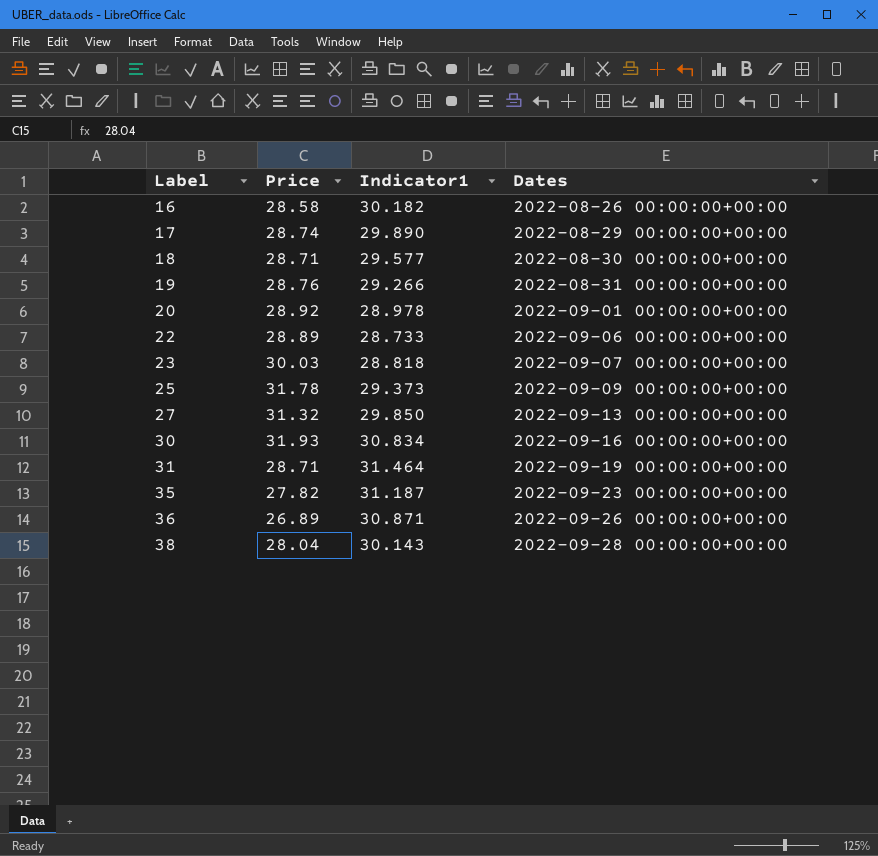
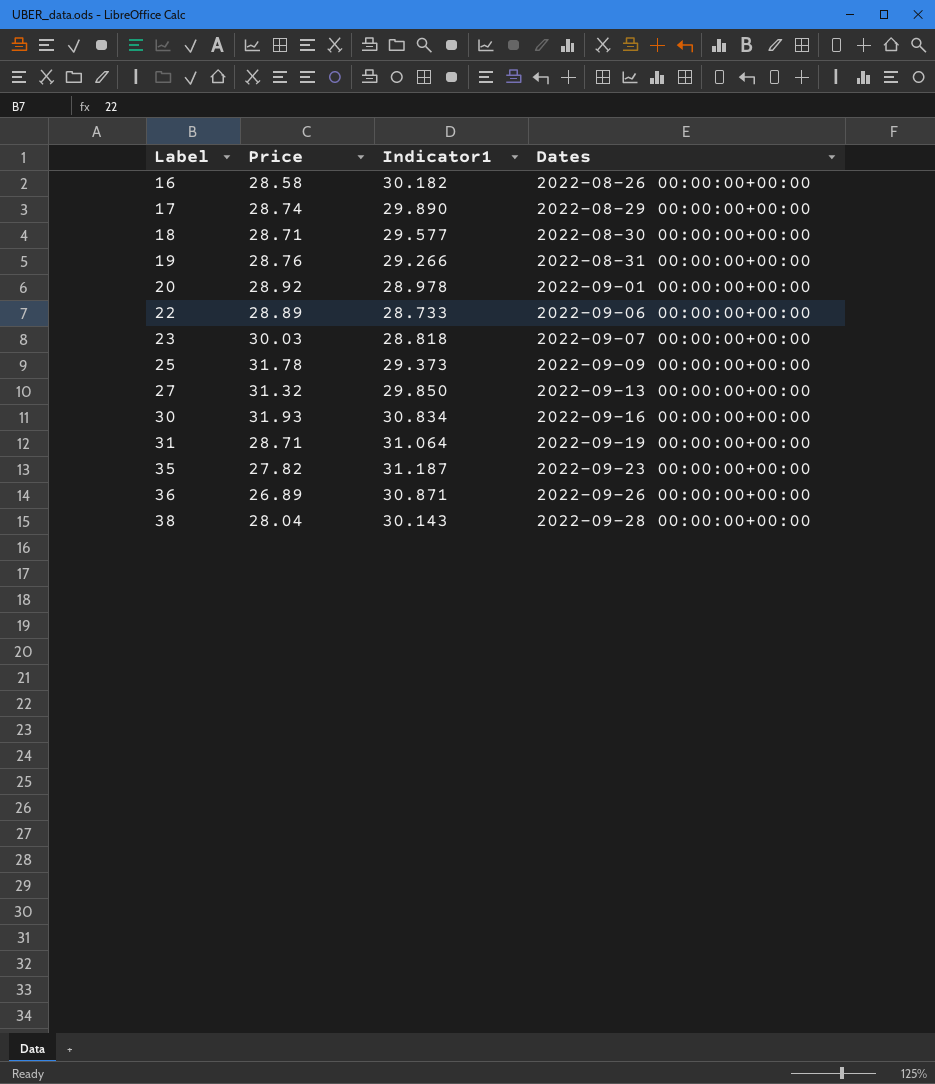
31 | Indicator1: 31.464 -> 31.064

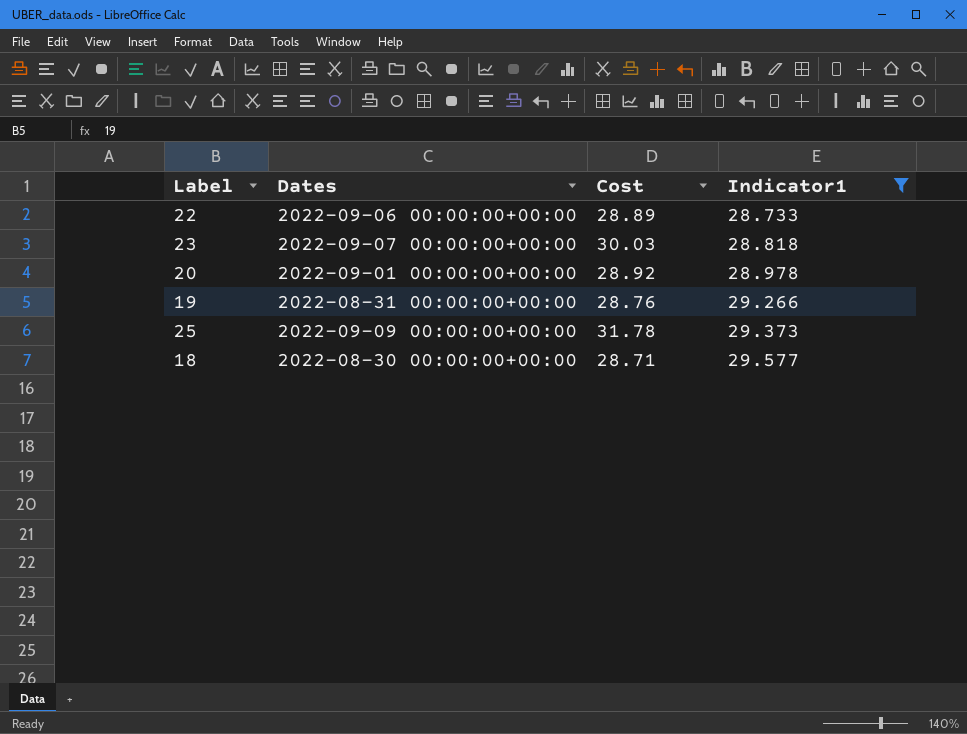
filter: none -> Indicator1 <= 29.577
row order: Label ascending -> Indicator1 ascending
column Dates | position: 4 -> 2
column name: Price -> Cost

